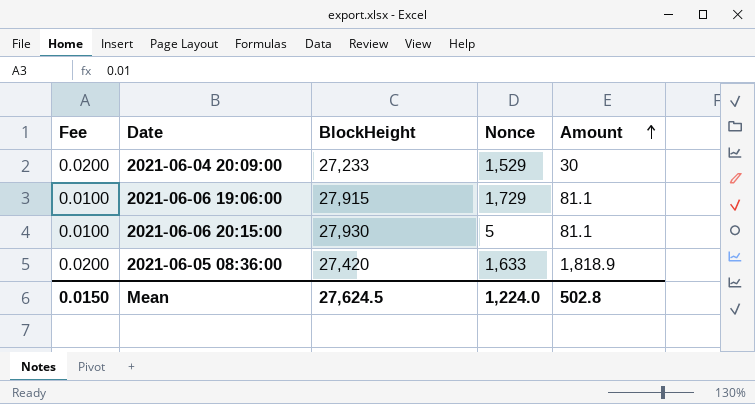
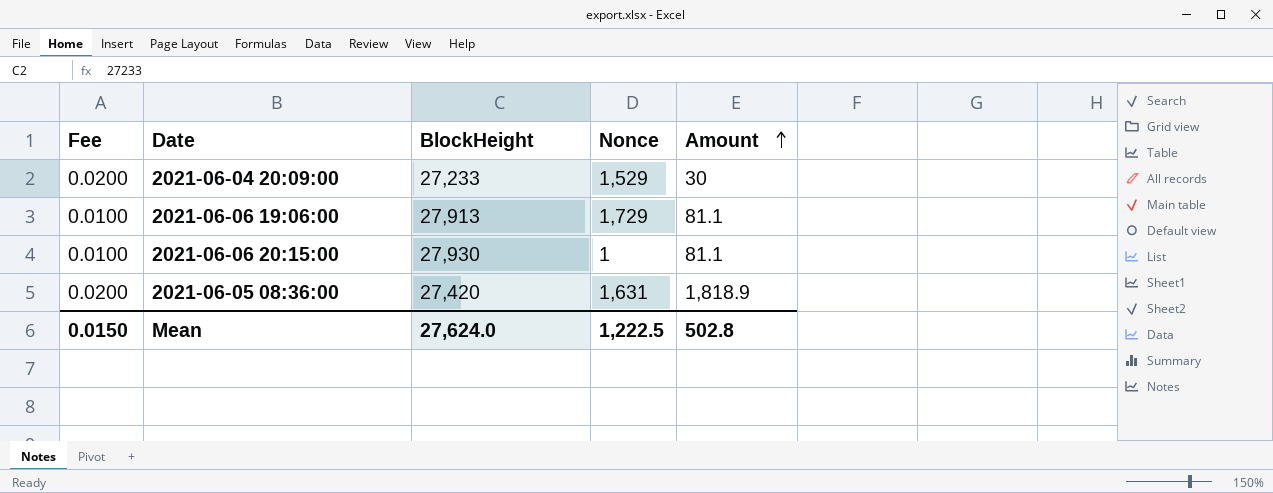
2021-06-06 19:06:00 | BlockHeight: 27,915 -> 27,913
2021-06-06 20:15:00 | Nonce: 5 -> 1
2021-06-05 08:36:00 | Nonce: 1,633 -> 1,631
Mean | BlockHeight: 27,624.5 -> 27,624.0
Mean | Nonce: 1,224.0 -> 1,222.5

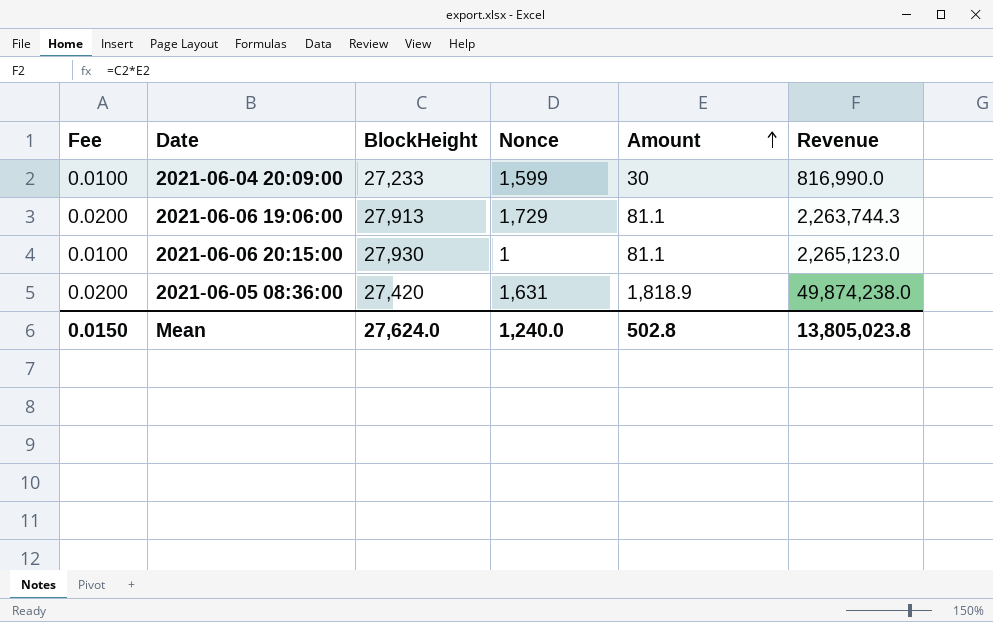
column Revenue | formula: none -> [BlockHeight] * [Amount]
2021-06-04 20:09:00 | Fee: 0.0200 -> 0.0100
2021-06-04 20:09:00 | Nonce: 1,529 -> 1,599
2021-06-06 19:06:00 | Fee: 0.0100 -> 0.0200
Mean | Nonce: 1,222.5 -> 1,240.0

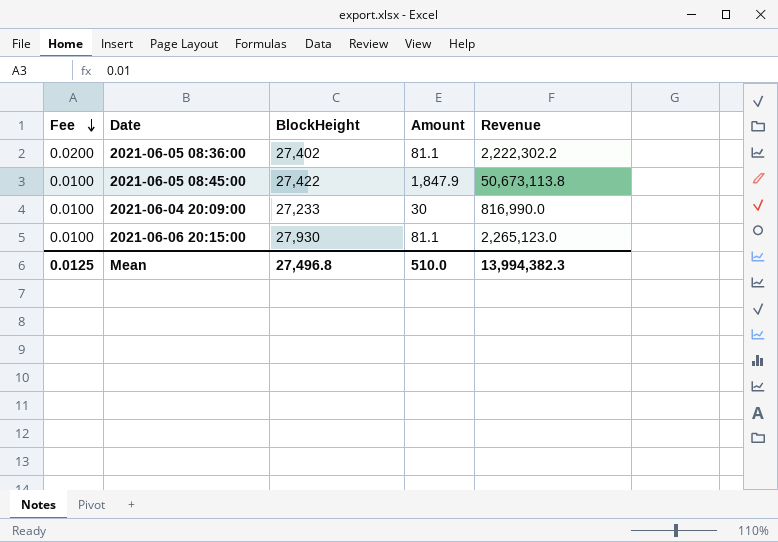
row order: Amount ascending -> Fee descending
column Nonce | position: 4 -> none
row 2021-06-06 19:06:00: 0.0200 | 27,913 | 1,729 | 81.1 | 2,263,744.3 -> none
2021-06-05 08:36:00 | BlockHeight: 27,420 -> 27,402
2021-06-05 08:36:00 | Amount: 1,818.9 -> 81.1
2021-06-05 08:36:00 | Revenue: 49,874,238.0 -> 2,222,302.2
row 2021-06-05 08:45:00: none -> 0.0100 | 27,422 | 1,847.9 | 50,673,113.8
Mean | Fee: 0.0150 -> 0.0125
Mean | BlockHeight: 27,624.0 -> 27,496.8
Mean | Amount: 502.8 -> 510.0
Mean | Revenue: 13,805,023.8 -> 13,994,382.3

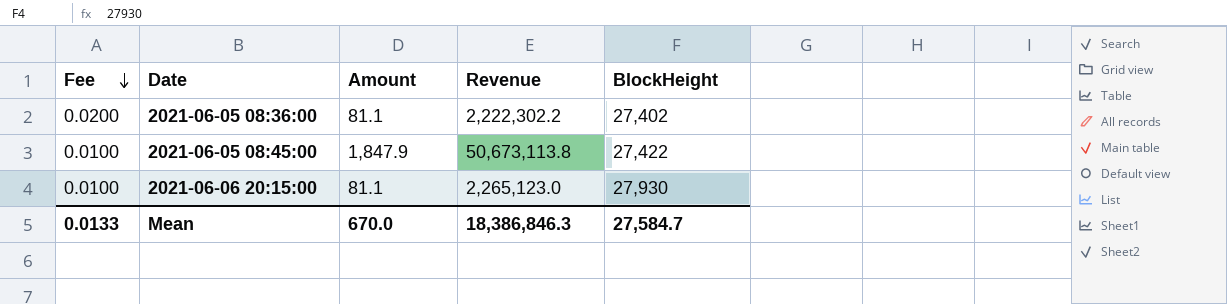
column BlockHeight | position: 3 -> 5
row 2021-06-04 20:09:00: 0.0100 | 27,233 | 30 | 816,990.0 -> none
Mean | Fee: 0.0125 -> 0.0133
Mean | Amount: 510.0 -> 670.0
Mean | Revenue: 13,994,382.3 -> 18,386,846.3
Mean | BlockHeight: 27,496.8 -> 27,584.7

